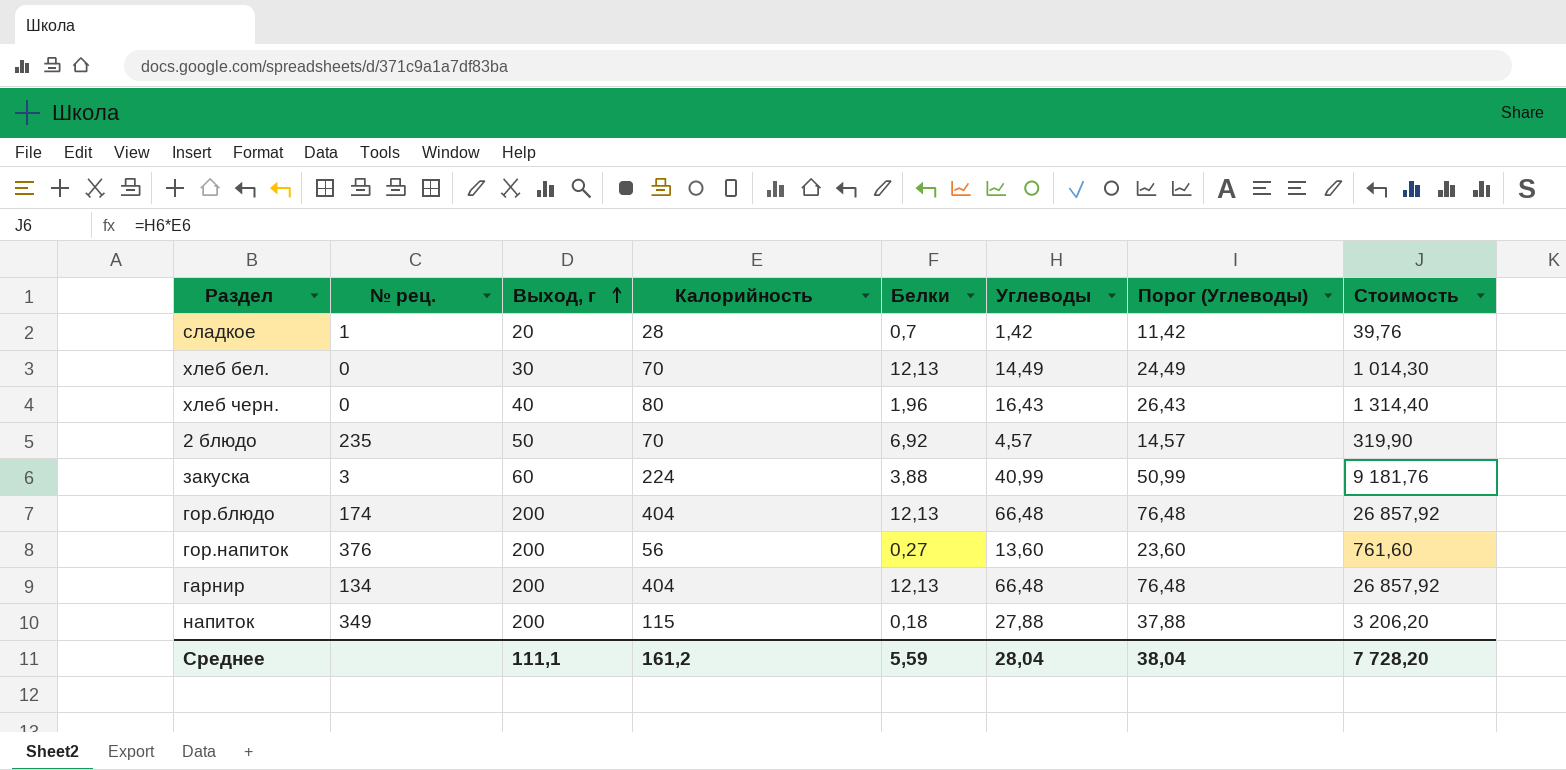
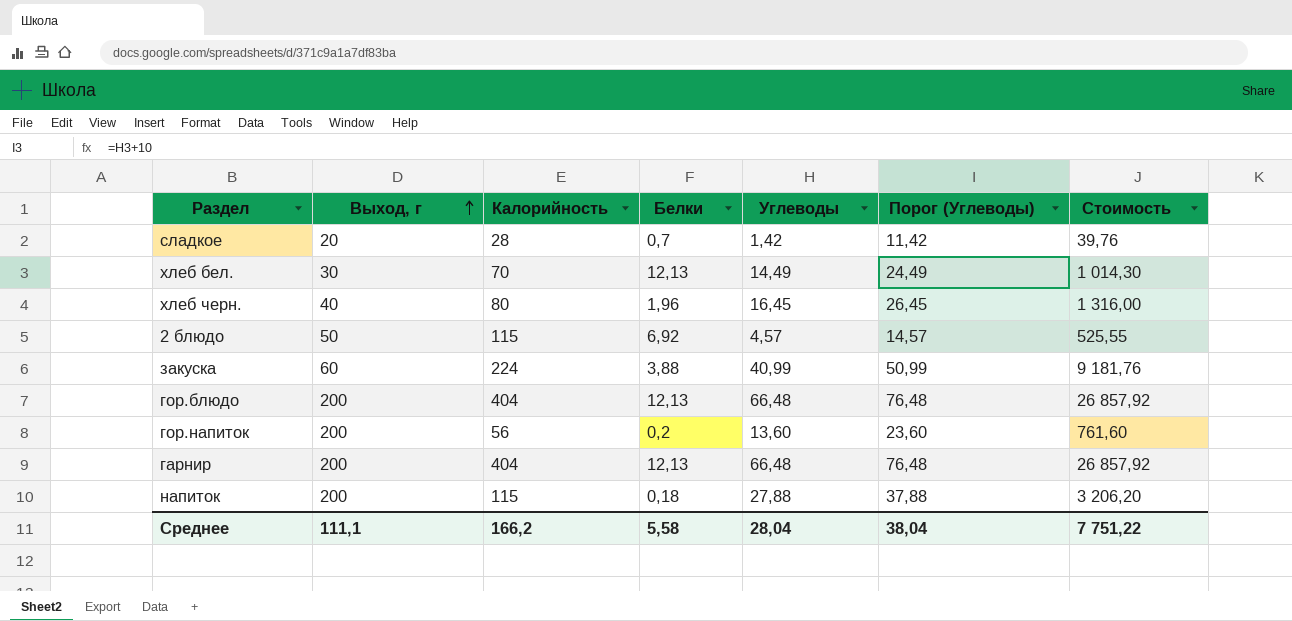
column № рец. | position: 2 -> none
хлеб черн. | Углеводы: 16,43 -> 16,45
хлеб черн. | Порог (Углеводы): 26,43 -> 26,45
хлеб черн. | Стоимость: 1 314,40 -> 1 316,00
2 блюдо | Калорийность: 70 -> 115
2 блюдо | Стоимость: 319,90 -> 525,55
гор.напиток | Белки: 0,27 -> 0,2
Среднее | Калорийность: 161,2 -> 166,2
Среднее | Белки: 5,59 -> 5,58
Среднее | Стоимость: 7 728,20 -> 7 751,22

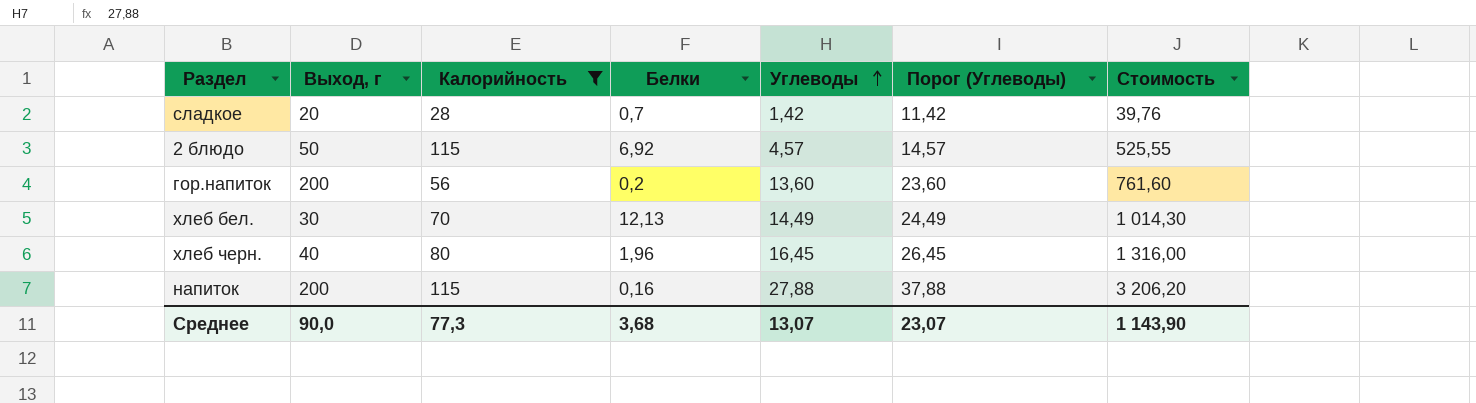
filter: none -> Калорийность <= 115
row order: Выход, г ascending -> Углеводы ascending
напиток | Белки: 0,18 -> 0,16
Среднее | Выход, г: 111,1 -> 90,0
Среднее | Калорийность: 166,2 -> 77,3
Среднее | Белки: 5,58 -> 3,68
Среднее | Углеводы: 28,04 -> 13,07
Среднее | Порог (Углеводы): 38,04 -> 23,07
Среднее | Стоимость: 7 751,22 -> 1 143,90

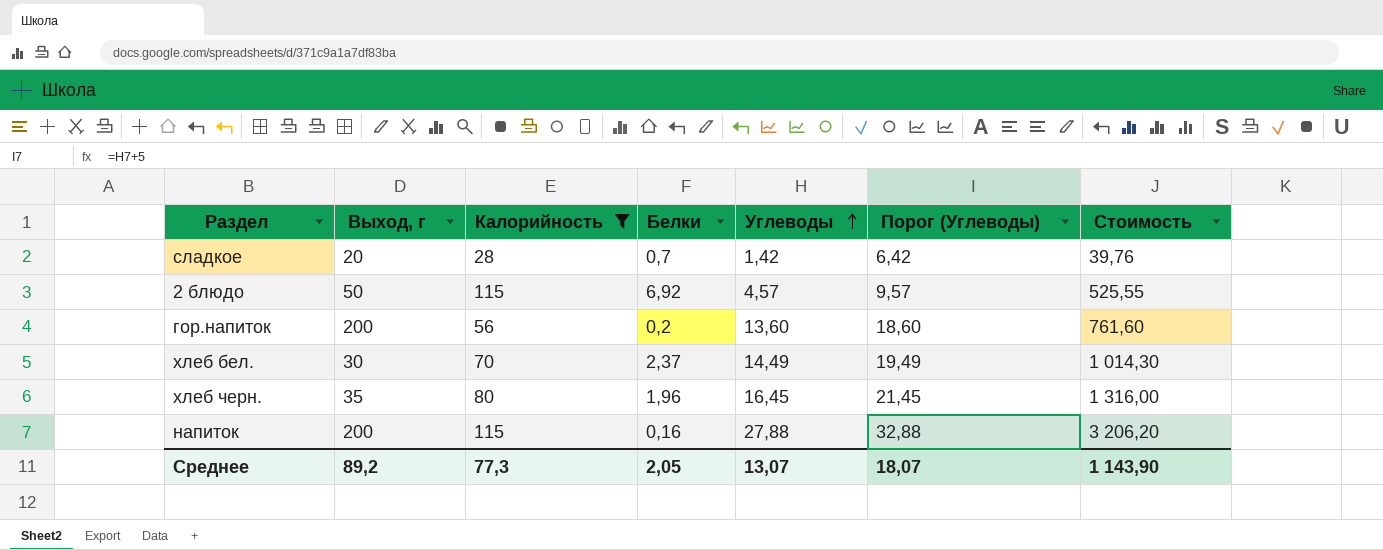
column Порог (Углеводы) | formula: [Углеводы] + 10 -> [Углеводы] + 5
хлеб бел. | Белки: 12,13 -> 2,37
хлеб черн. | Выход, г: 40 -> 35
Среднее | Выход, г: 90,0 -> 89,2
Среднее | Белки: 3,68 -> 2,05
Среднее | Порог (Углеводы): 23,07 -> 18,07

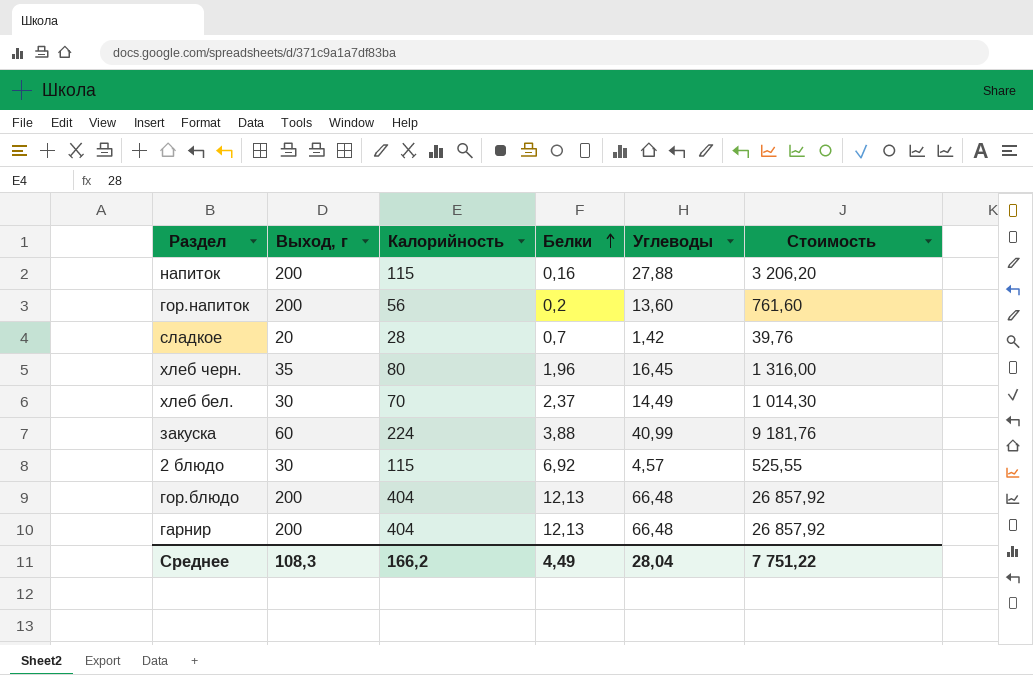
filter: Калорийность <= 115 -> none
row order: Углеводы ascending -> Белки ascending
column Порог (Углеводы) | formula: [Углеводы] + 5 -> none
2 блюдо | Выход, г: 50 -> 30
Среднее | Выход, г: 89,2 -> 108,3
Среднее | Калорийность: 77,3 -> 166,2
Среднее | Белки: 2,05 -> 4,49
Среднее | Углеводы: 13,07 -> 28,04
Среднее | Стоимость: 1 143,90 -> 7 751,22

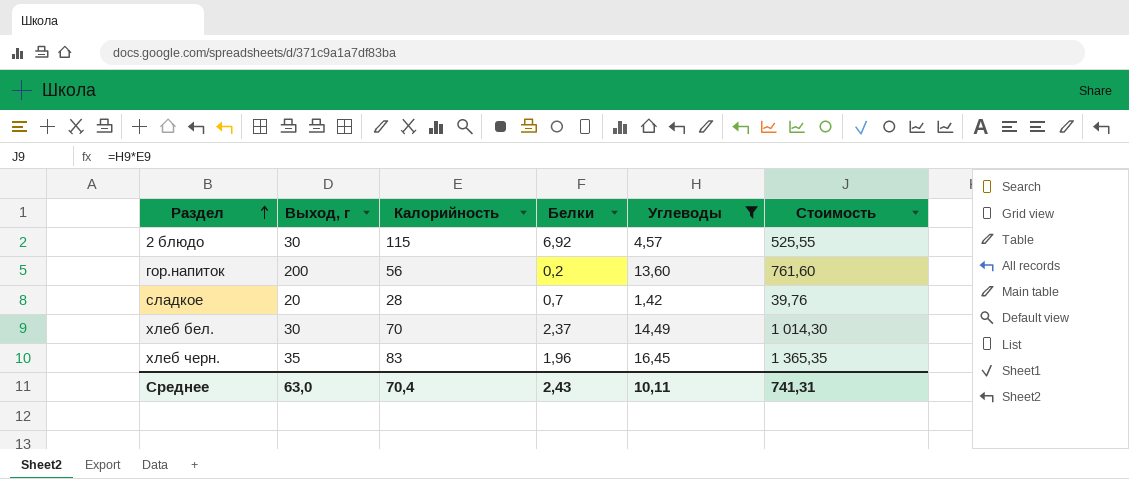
filter: none -> Углеводы <= 16,45
row order: Белки ascending -> Раздел ascending
хлеб черн. | Калорийность: 80 -> 83
хлеб черн. | Стоимость: 1 316,00 -> 1 365,35
Среднее | Выход, г: 108,3 -> 63,0
Среднее | Калорийность: 166,2 -> 70,4
Среднее | Белки: 4,49 -> 2,43
Среднее | Углеводы: 28,04 -> 10,11
Среднее | Стоимость: 7 751,22 -> 741,31

